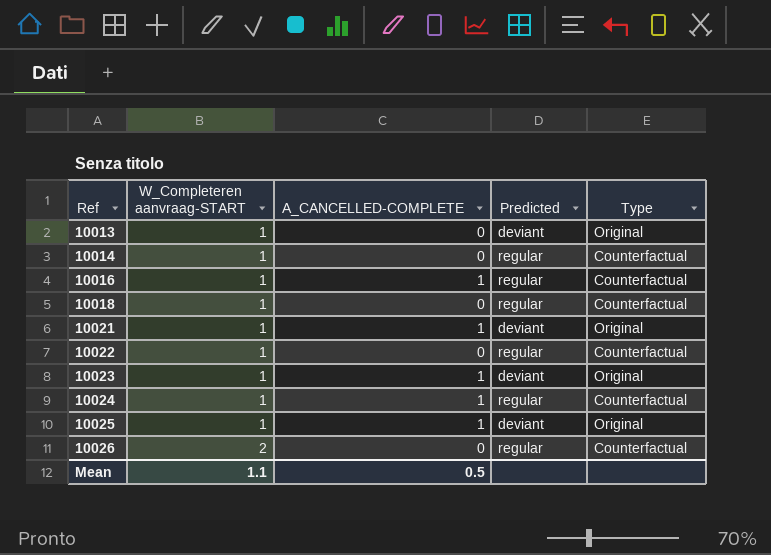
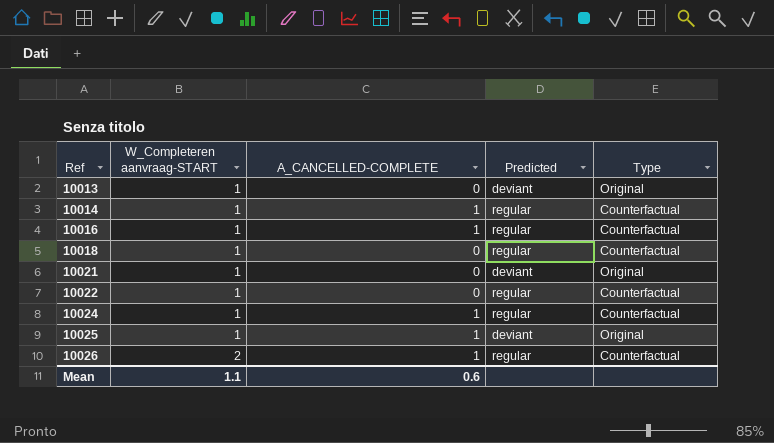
row 10023: 1 | 1 | deviant | Original -> none
10014 | A_CANCELLED-COMPLETE: 0 -> 1
10021 | A_CANCELLED-COMPLETE: 1 -> 0
10026 | A_CANCELLED-COMPLETE: 0 -> 1
Mean | A_CANCELLED-COMPLETE: 0.5 -> 0.6

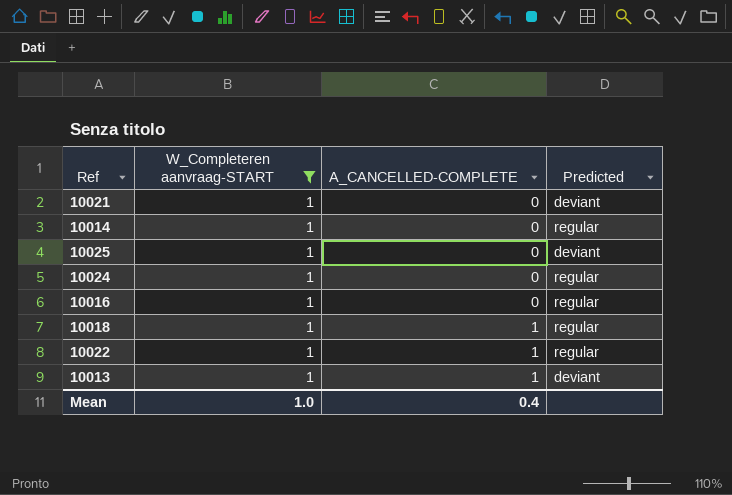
filter: none -> W_Completeren aanvraag-START = 1
row order: Ref ascending -> A_CANCELLED-COMPLETE ascending
column Type | position: 5 -> none
10014 | A_CANCELLED-COMPLETE: 1 -> 0
10025 | A_CANCELLED-COMPLETE: 1 -> 0
10024 | A_CANCELLED-COMPLETE: 1 -> 0
10016 | A_CANCELLED-COMPLETE: 1 -> 0
10018 | A_CANCELLED-COMPLETE: 0 -> 1
10022 | A_CANCELLED-COMPLETE: 0 -> 1
10013 | A_CANCELLED-COMPLETE: 0 -> 1
Mean | W_Completeren aanvraag-START: 1.1 -> 1.0
Mean | A_CANCELLED-COMPLETE: 0.6 -> 0.4

